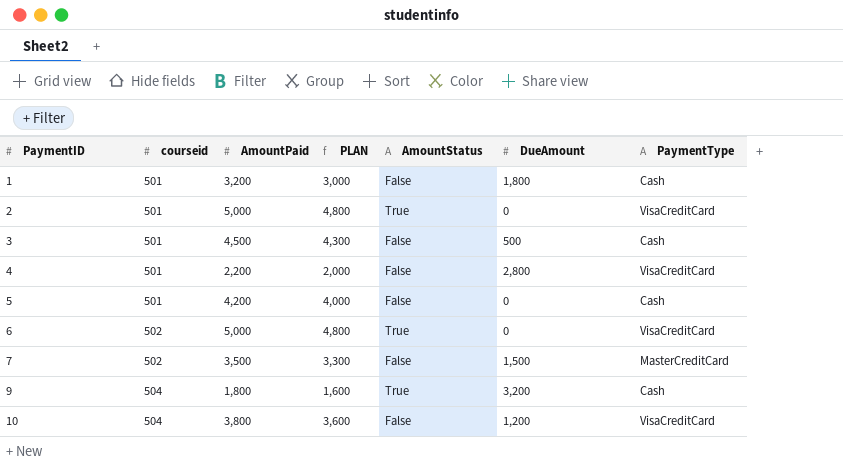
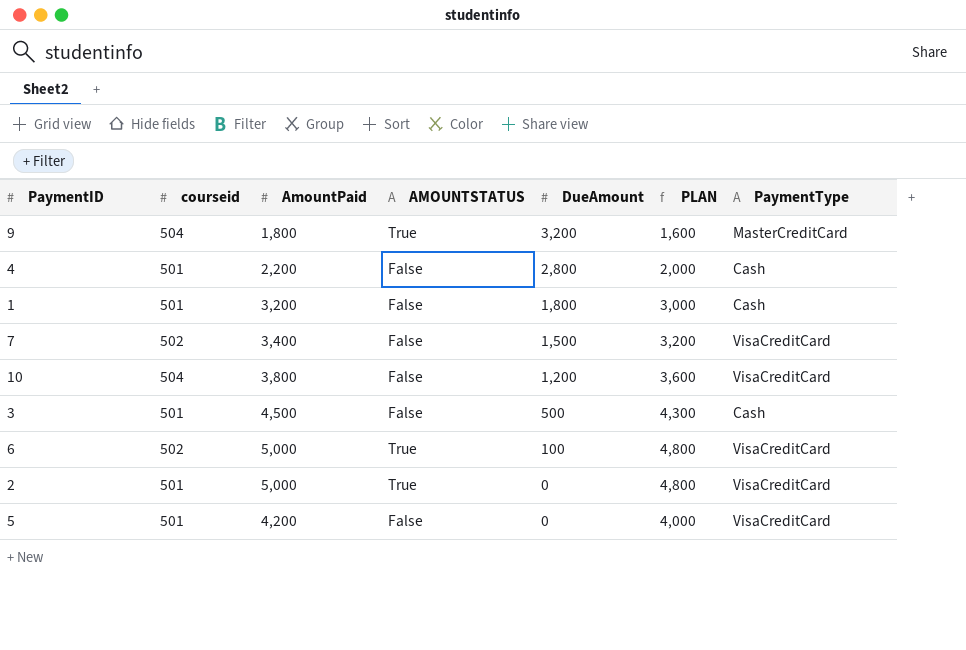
row order: PaymentID ascending -> DueAmount descending
column name: AmountStatus -> AMOUNTSTATUS
column PLAN | position: 4 -> 6
9 | PaymentType: Cash -> MasterCreditCard
4 | PaymentType: VisaCreditCard -> Cash
7 | AmountPaid: 3,500 -> 3,400
7 | PLAN: 3,300 -> 3,200
7 | PaymentType: MasterCreditCard -> VisaCreditCard
6 | DueAmount: 0 -> 100
5 | PaymentType: Cash -> VisaCreditCard

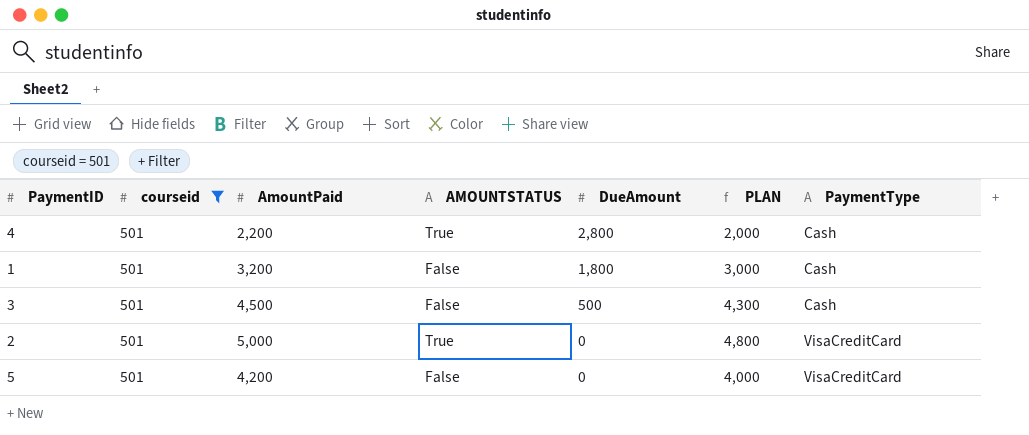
filter: none -> courseid = 501
4 | AMOUNTSTATUS: False -> True

